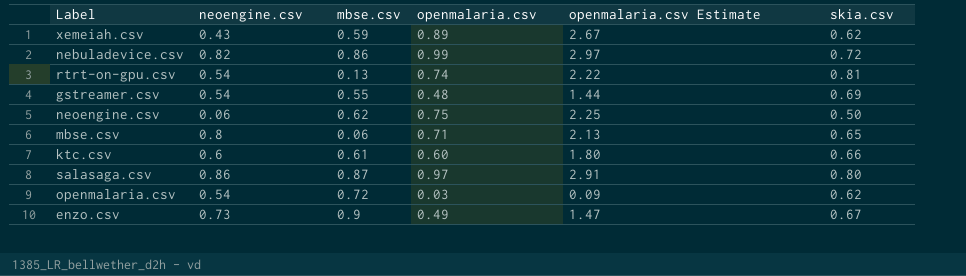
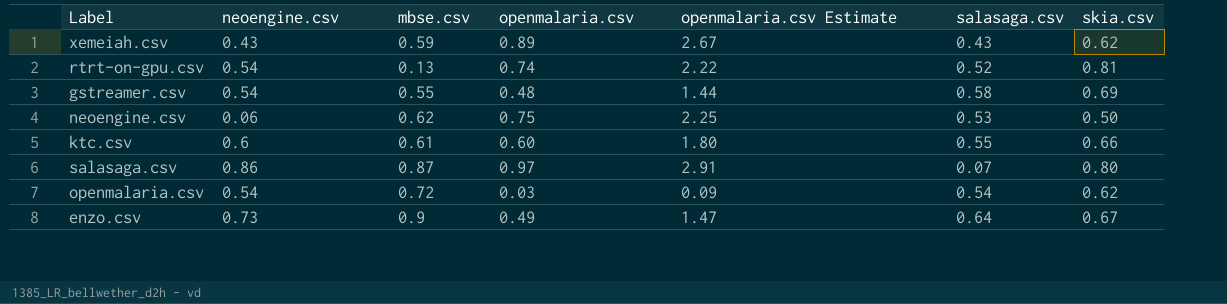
column salasaga.csv | position: none -> 6
row nebuladevice.csv: 0.82 | 0.86 | 0.99 | 2.97 | 0.72 -> none
row mbse.csv: 0.8 | 0.06 | 0.71 | 2.13 | 0.65 -> none

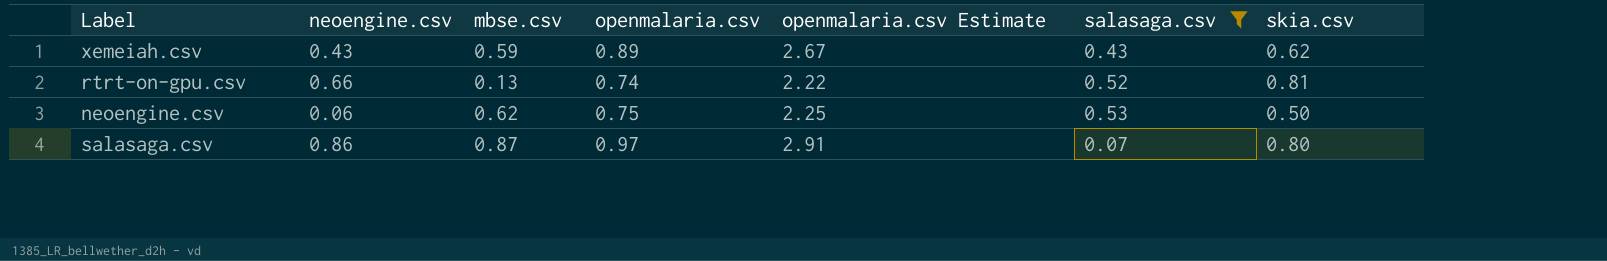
filter: none -> salasaga.csv <= 0.53
rtrt-on-gpu.csv | neoengine.csv: 0.54 -> 0.66

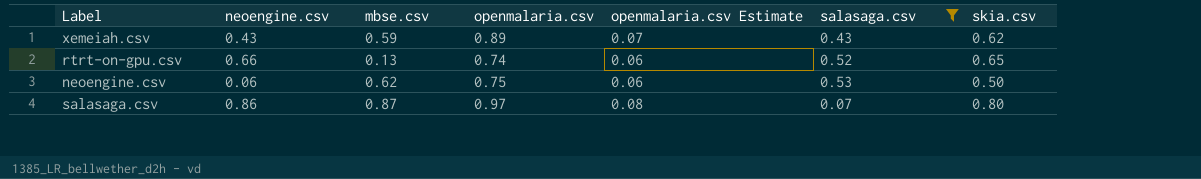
column openmalaria.csv Estimate | formula: [openmalaria.csv] * 3 -> [openmalaria.csv] * 0.08
rtrt-on-gpu.csv | skia.csv: 0.81 -> 0.65

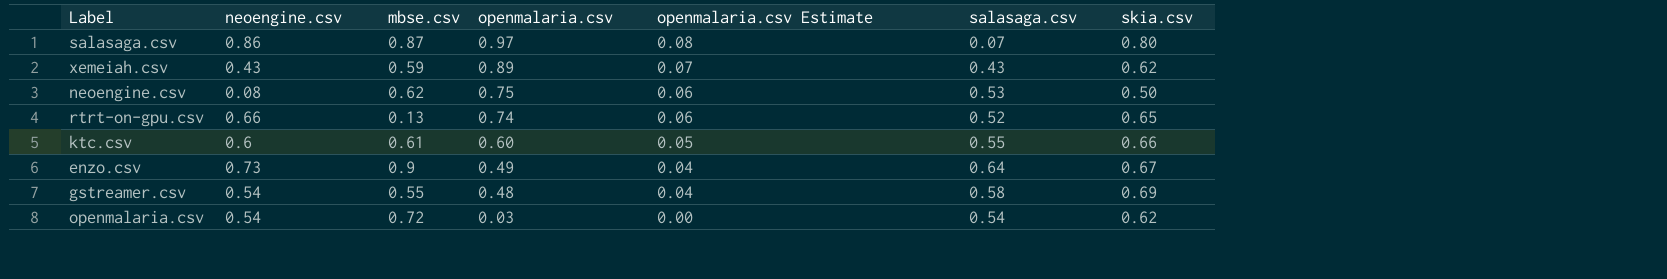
filter: salasaga.csv <= 0.53 -> none
row order: none -> openmalaria.csv descending
neoengine.csv | neoengine.csv: 0.06 -> 0.08

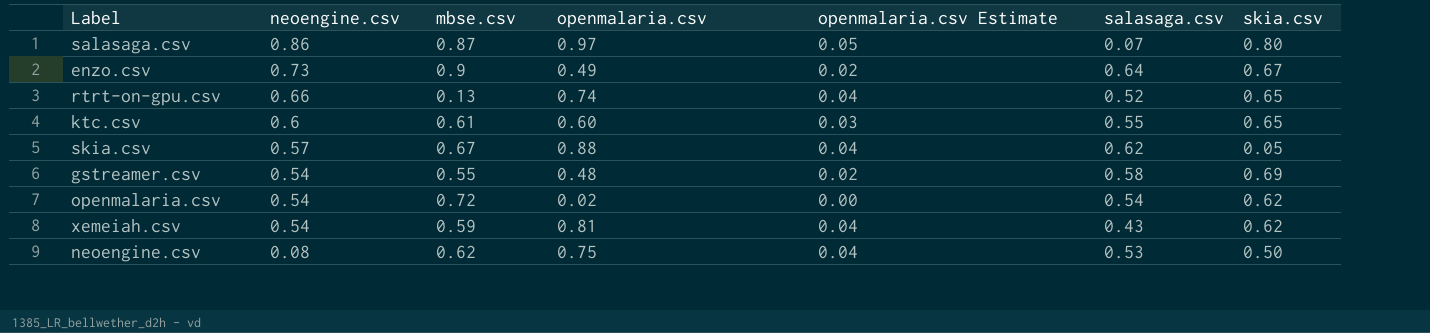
row order: openmalaria.csv descending -> neoengine.csv descending
column openmalaria.csv Estimate | formula: [openmalaria.csv] * 0.08 -> [openmalaria.csv] * 0.05
ktc.csv | skia.csv: 0.66 -> 0.65
row skia.csv: none -> 0.57 | 0.67 | 0.88 | 0.04 | 0.62 | 0.05
openmalaria.csv | openmalaria.csv: 0.03 -> 0.02
xemeiah.csv | neoengine.csv: 0.43 -> 0.54
xemeiah.csv | openmalaria.csv: 0.89 -> 0.81

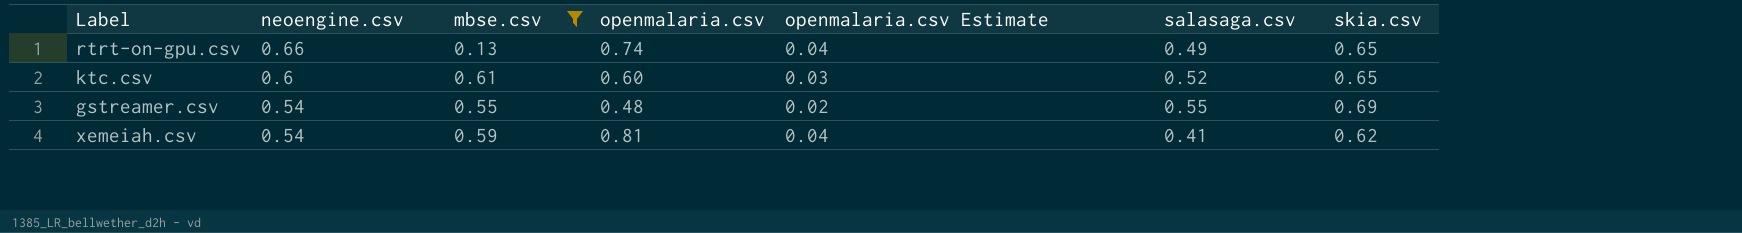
filter: none -> mbse.csv <= 0.61
rtrt-on-gpu.csv | salasaga.csv: 0.52 -> 0.49
ktc.csv | salasaga.csv: 0.55 -> 0.52
gstreamer.csv | salasaga.csv: 0.58 -> 0.55
xemeiah.csv | salasaga.csv: 0.43 -> 0.41

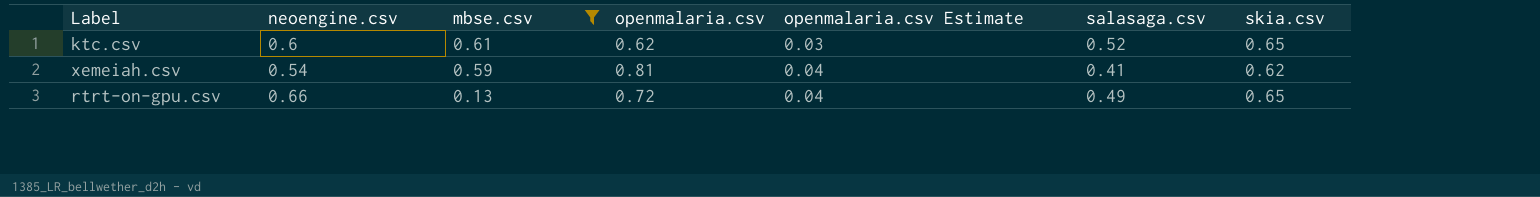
row order: neoengine.csv descending -> mbse.csv descending
row gstreamer.csv: 0.54 | 0.55 | 0.48 | 0.02 | 0.55 | 0.69 -> none
ktc.csv | openmalaria.csv: 0.60 -> 0.62
rtrt-on-gpu.csv | openmalaria.csv: 0.74 -> 0.72

